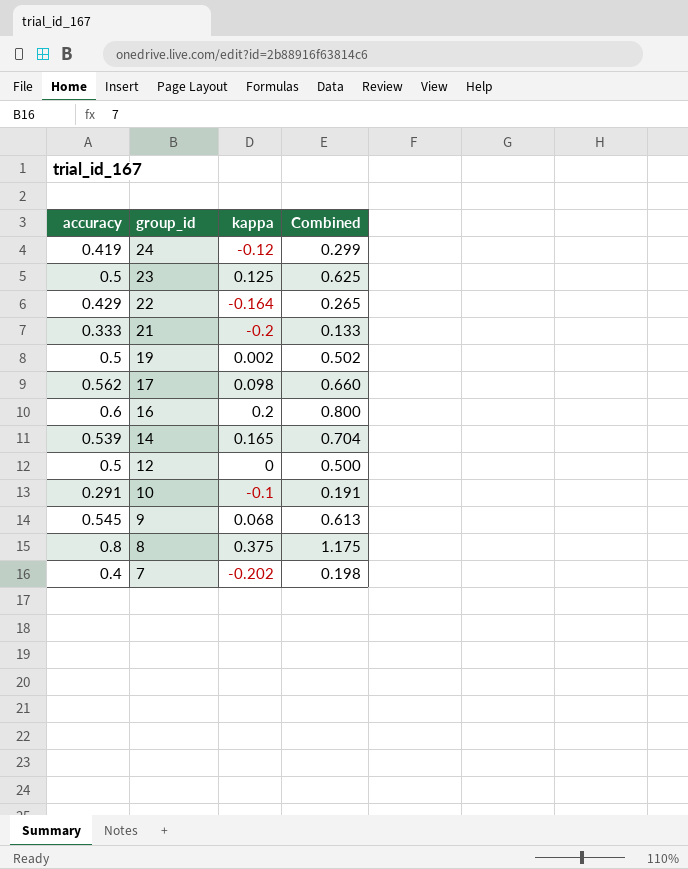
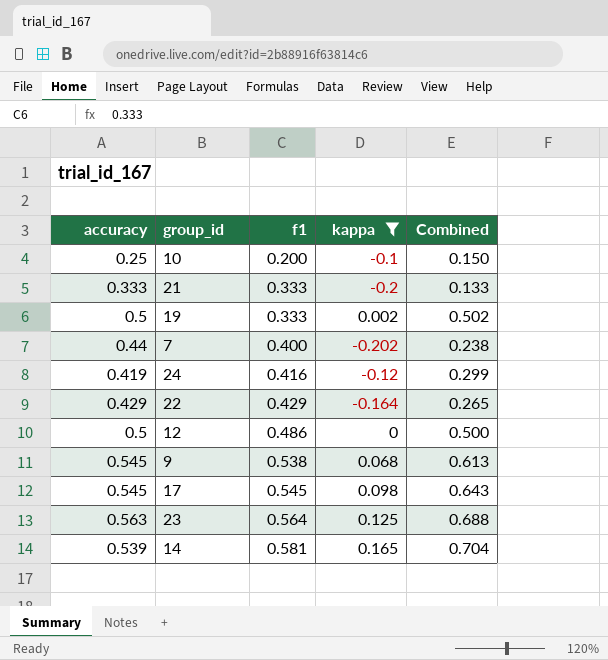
filter: none -> kappa <= 0.165
row order: group_id descending -> f1 ascending
column f1 | position: none -> 3
10 | accuracy: 0.291 -> 0.25
10 | Combined: 0.191 -> 0.150
7 | accuracy: 0.4 -> 0.44
7 | Combined: 0.198 -> 0.238
17 | accuracy: 0.562 -> 0.545
17 | Combined: 0.660 -> 0.643
23 | accuracy: 0.5 -> 0.563
23 | Combined: 0.625 -> 0.688

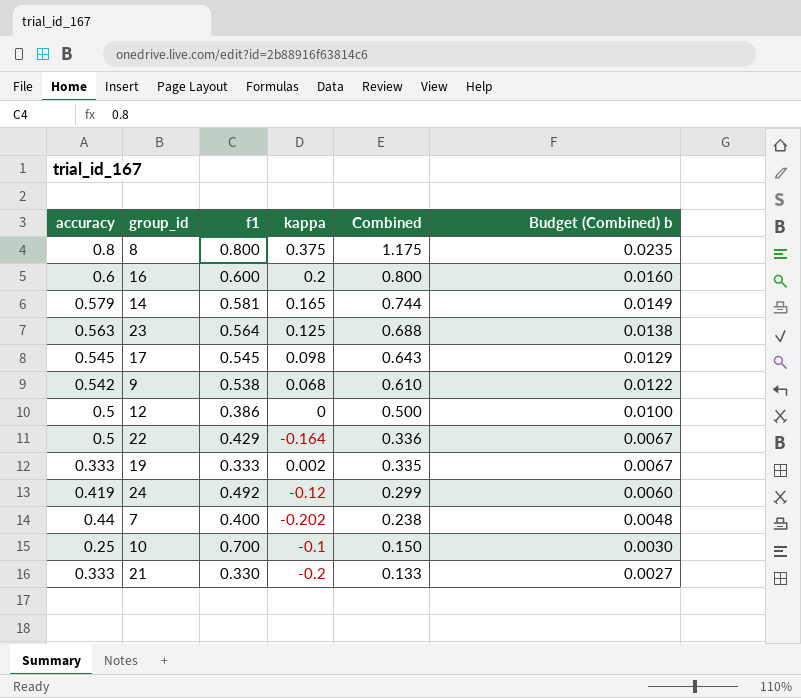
filter: kappa <= 0.165 -> none
row order: f1 ascending -> Combined descending
column Budget (Combined) b | formula: none -> [Combined] * 0.02
14 | accuracy: 0.539 -> 0.579
14 | Combined: 0.704 -> 0.744
9 | accuracy: 0.545 -> 0.542
9 | Combined: 0.613 -> 0.610
12 | f1: 0.486 -> 0.386
22 | accuracy: 0.429 -> 0.5
22 | Combined: 0.265 -> 0.336
19 | accuracy: 0.5 -> 0.333
19 | Combined: 0.502 -> 0.335
24 | f1: 0.416 -> 0.492
10 | f1: 0.200 -> 0.700
21 | f1: 0.333 -> 0.330

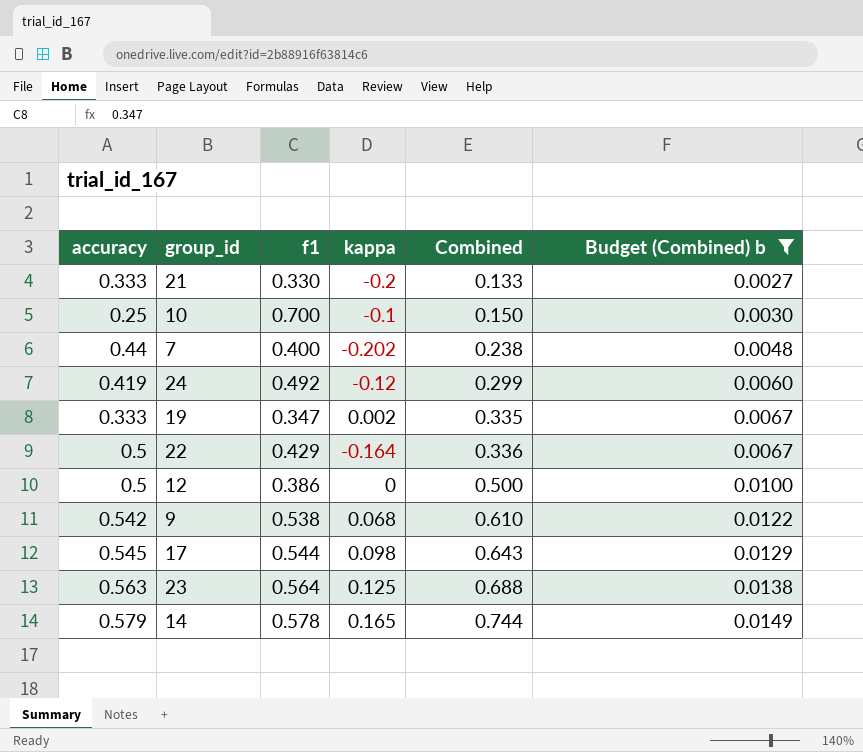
filter: none -> Budget (Combined) b <= 0.0149
row order: Combined descending -> Combined ascending
19 | f1: 0.333 -> 0.347
17 | f1: 0.545 -> 0.544
14 | f1: 0.581 -> 0.578

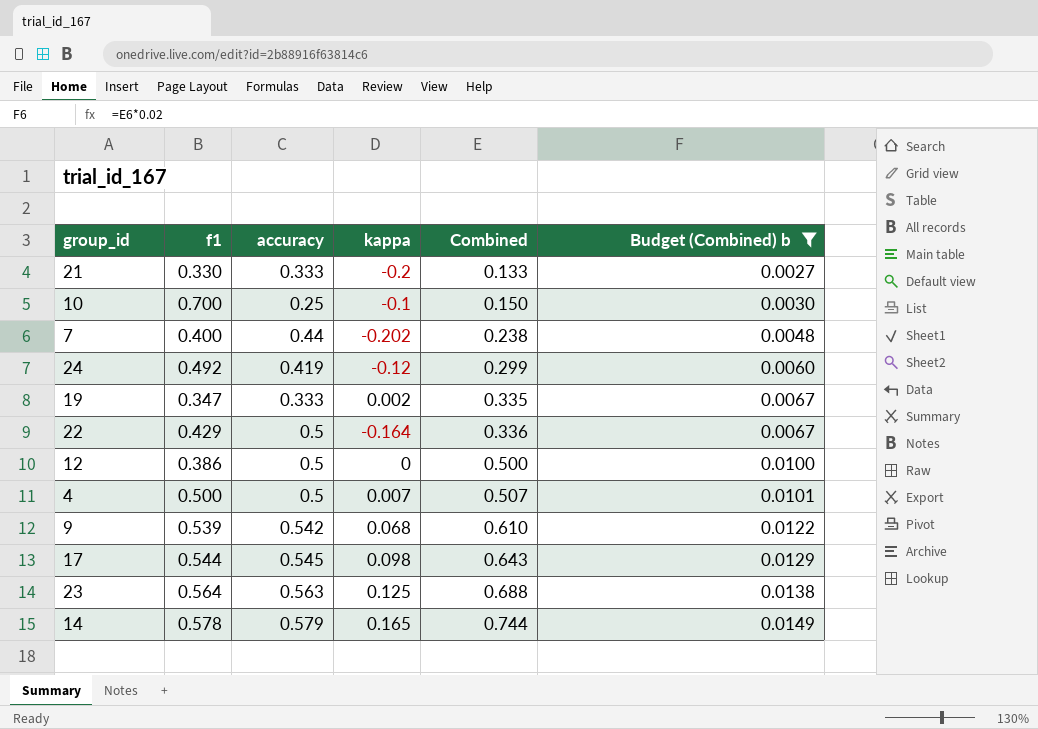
column accuracy | position: 1 -> 3
row 4: none -> 0.500 | 0.5 | 0.007 | 0.507 | 0.0101
9 | f1: 0.538 -> 0.539

